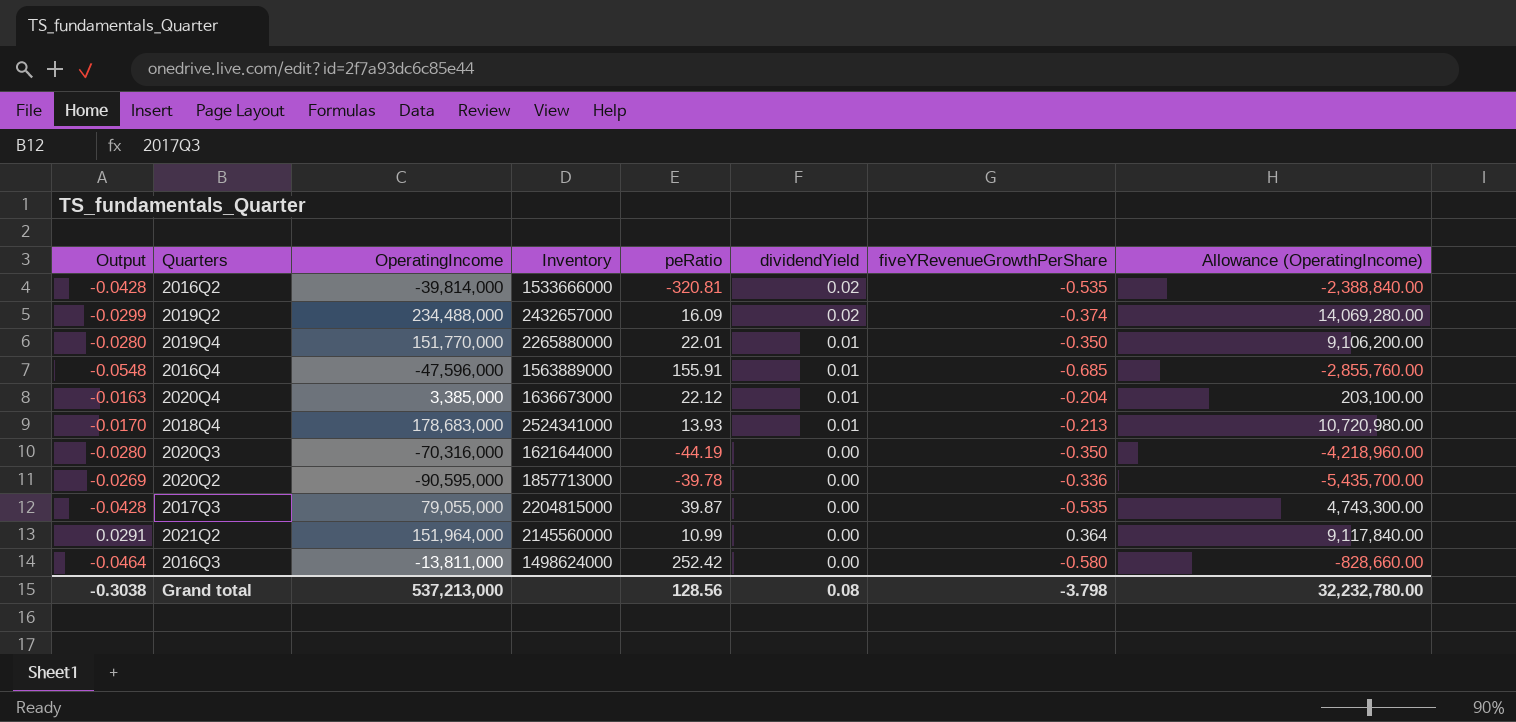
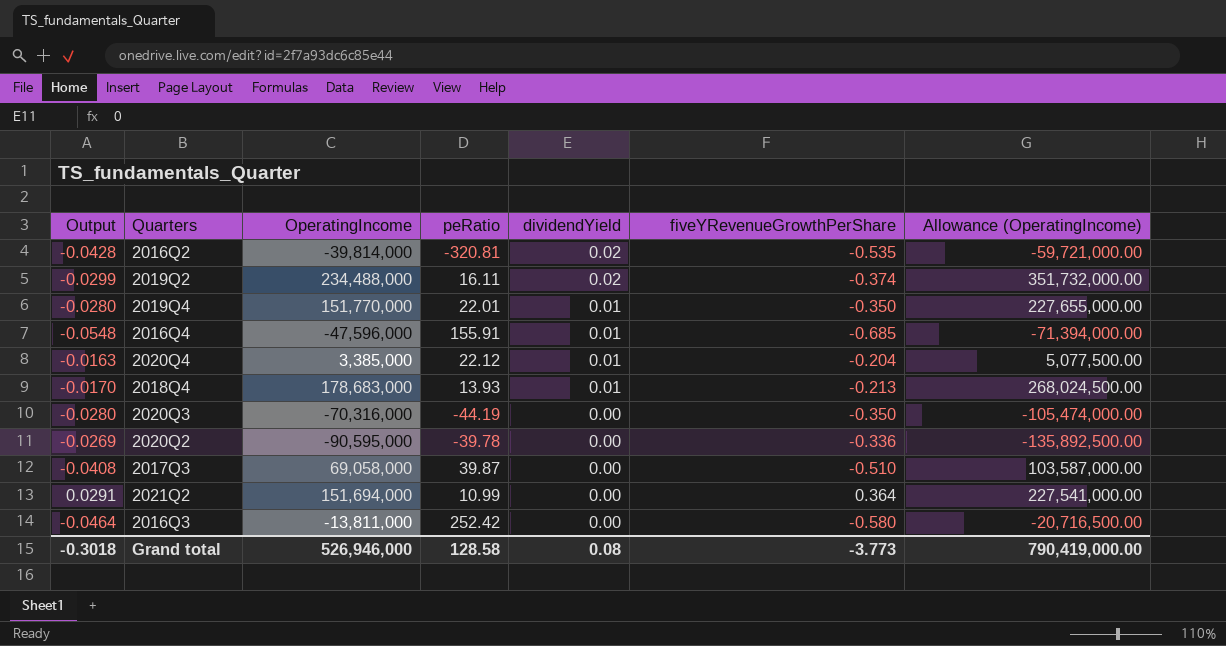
column Inventory | position: 4 -> none
column Allowance (OperatingIncome) | formula: [OperatingIncome] * 0.06 -> [OperatingIncome] * 1.5
2019Q2 | peRatio: 16.09 -> 16.11
2017Q3 | Output: -0.0428 -> -0.0408
2017Q3 | OperatingIncome: 79,055,000 -> 69,058,000
2017Q3 | fiveYRevenueGrowthPerShare: -0.535 -> -0.510
2021Q2 | OperatingIncome: 151,964,000 -> 151,694,000
Grand total | Output: -0.3038 -> -0.3018
Grand total | OperatingIncome: 537,213,000 -> 526,946,000
Grand total | peRatio: 128.56 -> 128.58
Grand total | fiveYRevenueGrowthPerShare: -3.798 -> -3.773
Grand total | Allowance (OperatingIncome): 32,232,780.00 -> 790,419,000.00

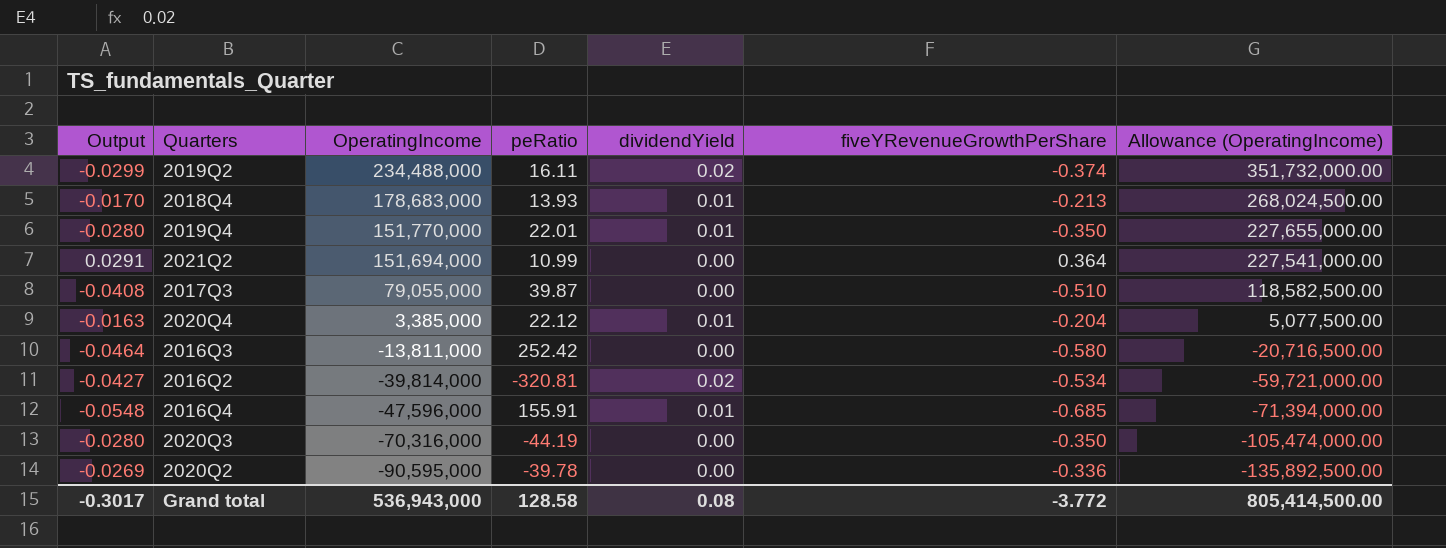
row order: dividendYield descending -> OperatingIncome descending
2017Q3 | OperatingIncome: 69,058,000 -> 79,055,000
2017Q3 | Allowance (OperatingIncome): 103,587,000.00 -> 118,582,500.00
2016Q2 | Output: -0.0428 -> -0.0427
2016Q2 | fiveYRevenueGrowthPerShare: -0.535 -> -0.534
Grand total | Output: -0.3018 -> -0.3017
Grand total | OperatingIncome: 526,946,000 -> 536,943,000
Grand total | fiveYRevenueGrowthPerShare: -3.773 -> -3.772
Grand total | Allowance (OperatingIncome): 790,419,000.00 -> 805,414,500.00

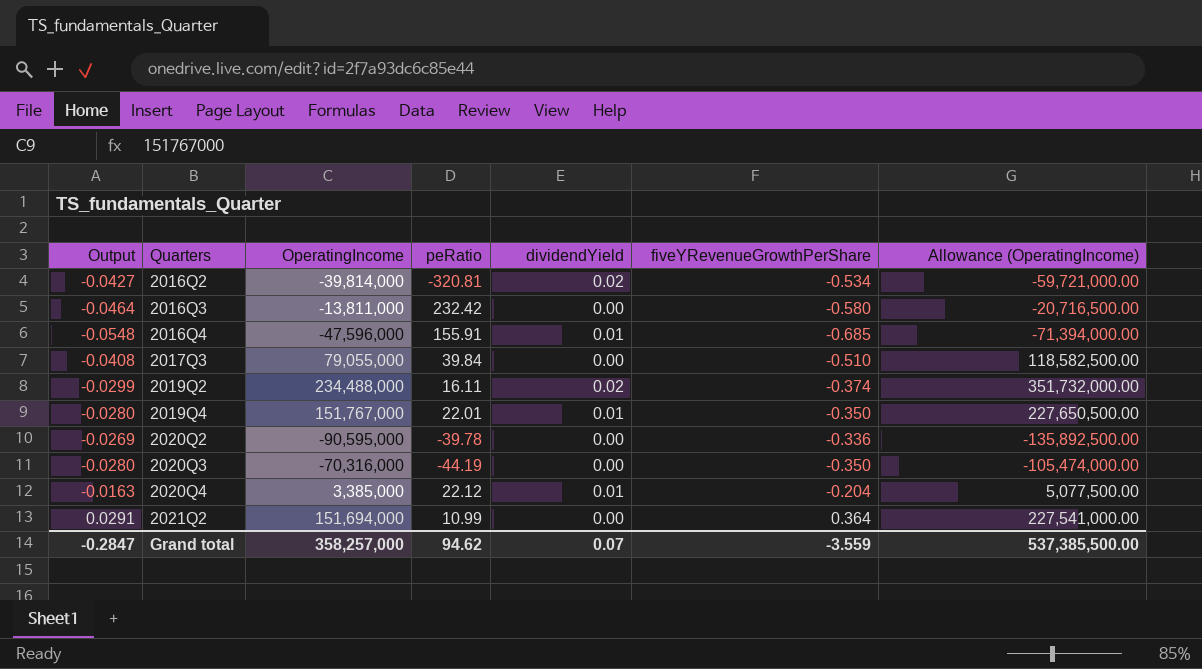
row order: OperatingIncome descending -> Quarters ascending
row 2018Q4: -0.0170 | 178,683,000 | 13.93 | 0.01 | -0.213 | 268,024,500.00 -> none
2016Q3 | peRatio: 252.42 -> 232.42
2017Q3 | peRatio: 39.87 -> 39.84
2019Q4 | OperatingIncome: 151,770,000 -> 151,767,000
2019Q4 | Allowance (OperatingIncome): 227,655,000.00 -> 227,650,500.00
Grand total | Output: -0.3017 -> -0.2847
Grand total | OperatingIncome: 536,943,000 -> 358,257,000
Grand total | peRatio: 128.58 -> 94.62
Grand total | dividendYield: 0.08 -> 0.07
Grand total | fiveYRevenueGrowthPerShare: -3.772 -> -3.559
Grand total | Allowance (OperatingIncome): 805,414,500.00 -> 537,385,500.00

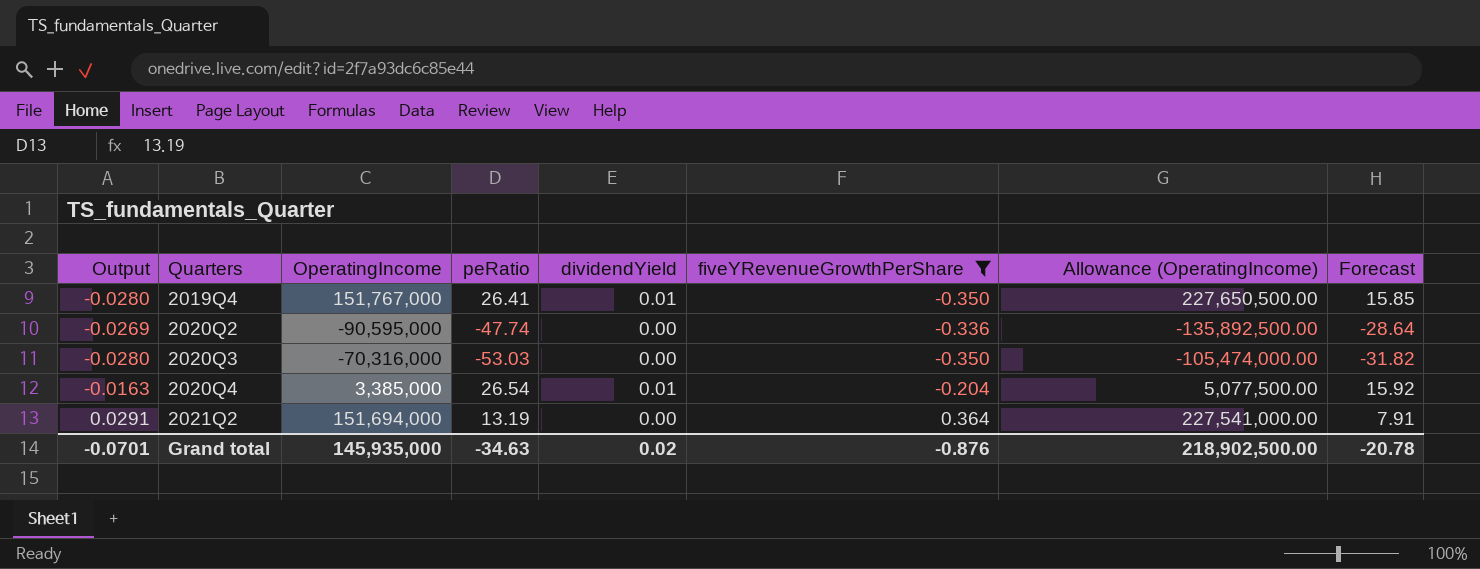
filter: none -> fiveYRevenueGrowthPerShare >= -0.350
column Forecast | formula: none -> [peRatio] * 0.6
2019Q4 | peRatio: 22.01 -> 26.41
2020Q2 | peRatio: -39.78 -> -47.74
2020Q3 | peRatio: -44.19 -> -53.03
2020Q4 | peRatio: 22.12 -> 26.54
2021Q2 | peRatio: 10.99 -> 13.19
Grand total | Output: -0.2847 -> -0.0701
Grand total | OperatingIncome: 358,257,000 -> 145,935,000
Grand total | peRatio: 94.62 -> -34.63
Grand total | dividendYield: 0.07 -> 0.02
Grand total | fiveYRevenueGrowthPerShare: -3.559 -> -0.876
Grand total | Allowance (OperatingIncome): 537,385,500.00 -> 218,902,500.00

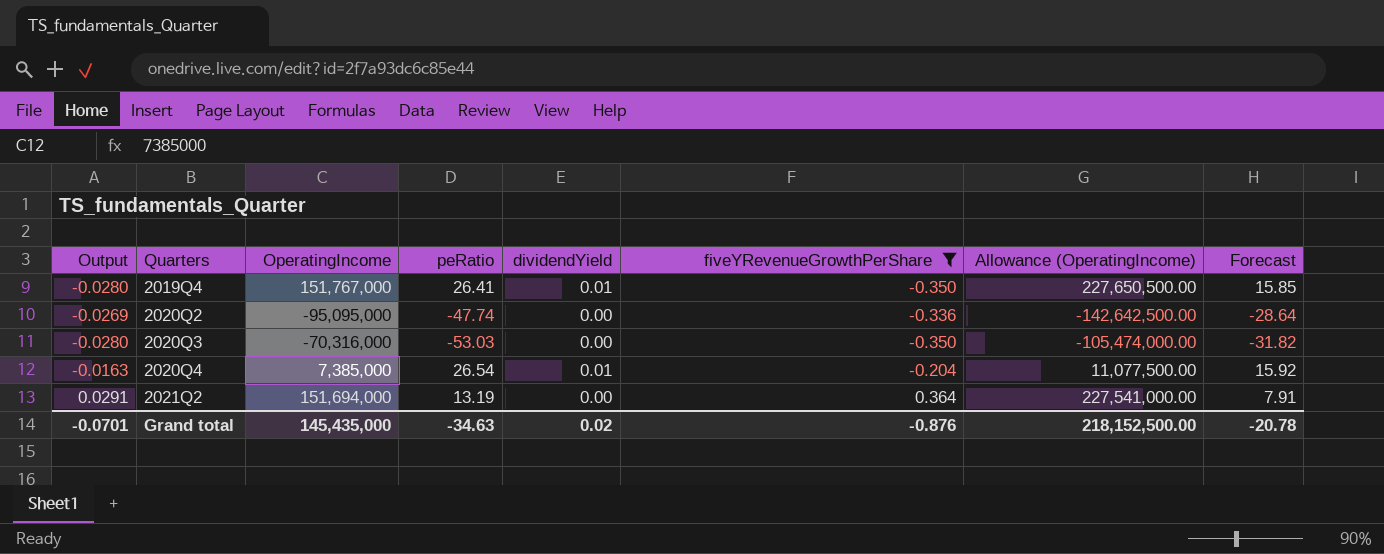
2020Q2 | OperatingIncome: -90,595,000 -> -95,095,000
2020Q2 | Allowance (OperatingIncome): -135,892,500.00 -> -142,642,500.00
2020Q4 | OperatingIncome: 3,385,000 -> 7,385,000
2020Q4 | Allowance (OperatingIncome): 5,077,500.00 -> 11,077,500.00
Grand total | OperatingIncome: 145,935,000 -> 145,435,000
Grand total | Allowance (OperatingIncome): 218,902,500.00 -> 218,152,500.00

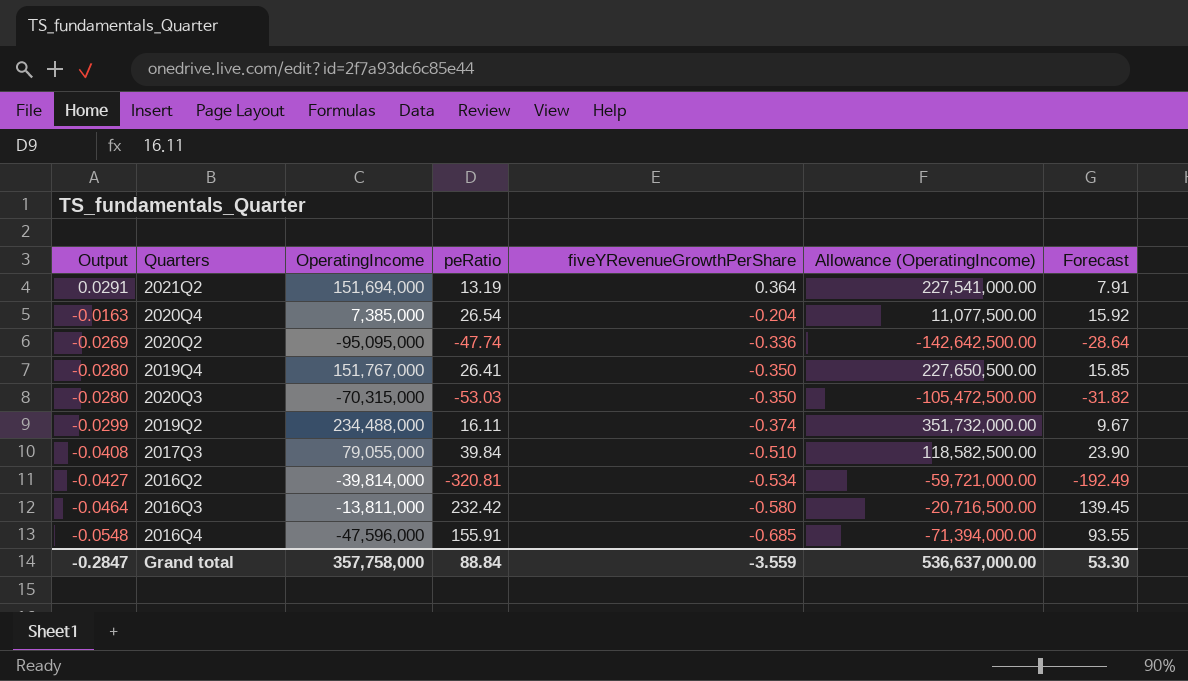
filter: fiveYRevenueGrowthPerShare >= -0.350 -> none
row order: Quarters ascending -> Output descending
column dividendYield | position: 5 -> none
2020Q3 | OperatingIncome: -70,316,000 -> -70,315,000
2020Q3 | Allowance (OperatingIncome): -105,474,000.00 -> -105,472,500.00
Grand total | Output: -0.0701 -> -0.2847
Grand total | OperatingIncome: 145,435,000 -> 357,758,000
Grand total | peRatio: -34.63 -> 88.84
Grand total | fiveYRevenueGrowthPerShare: -0.876 -> -3.559
Grand total | Allowance (OperatingIncome): 218,152,500.00 -> 536,637,000.00
Grand total | Forecast: -20.78 -> 53.30

